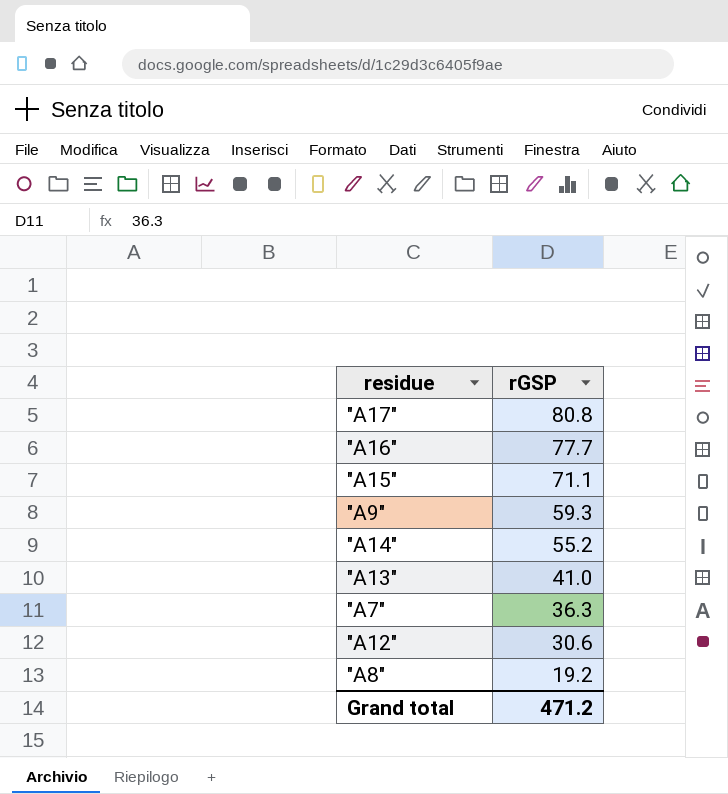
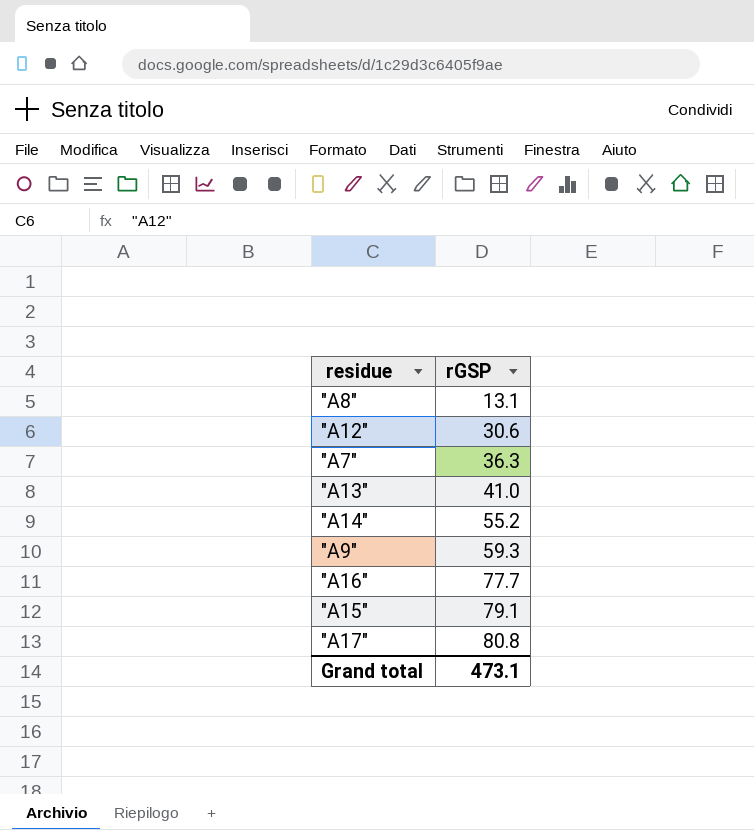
row order: rGSP descending -> rGSP ascending
"A8" | rGSP: 19.2 -> 13.1
"A15" | rGSP: 71.1 -> 79.1
Grand total | rGSP: 471.2 -> 473.1

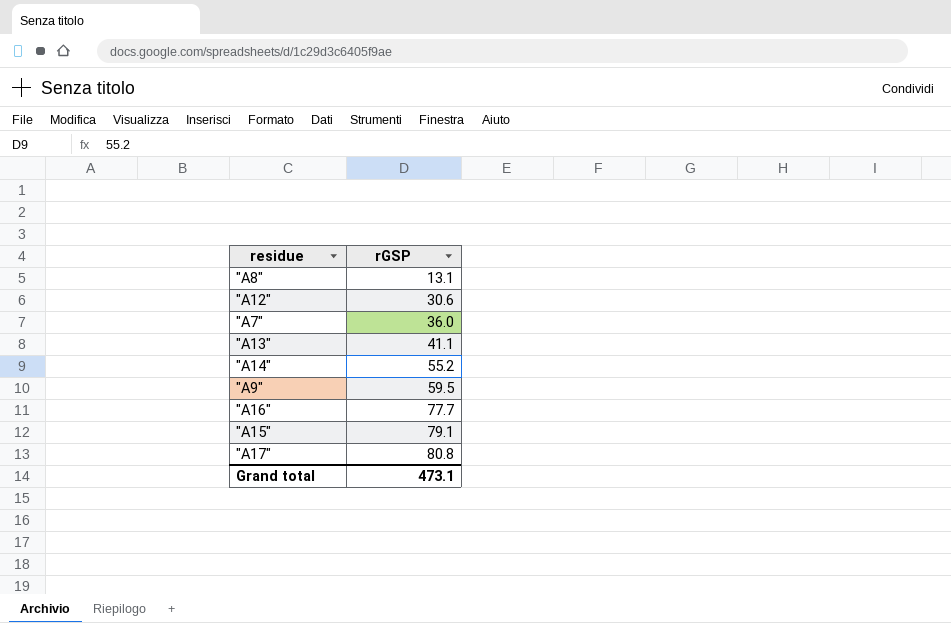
"A7" | rGSP: 36.3 -> 36.0
"A13" | rGSP: 41.0 -> 41.1
"A9" | rGSP: 59.3 -> 59.5

